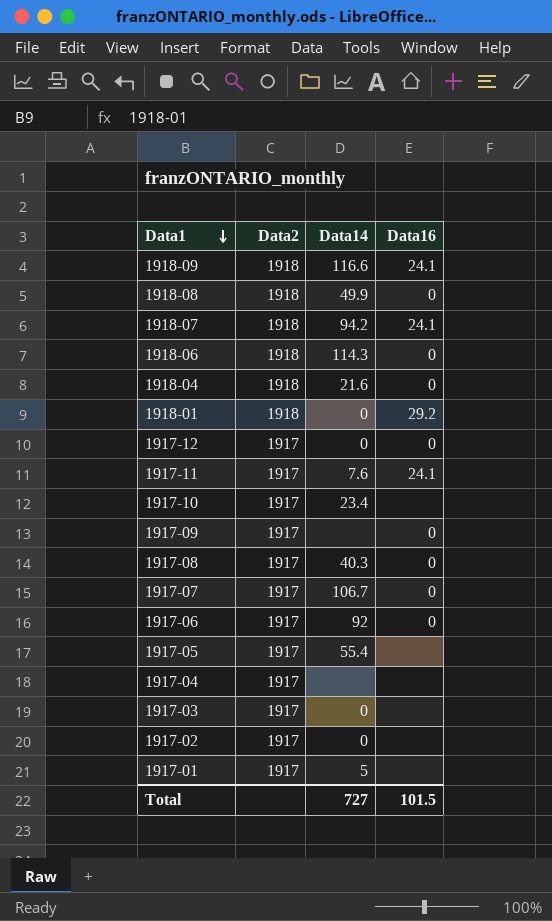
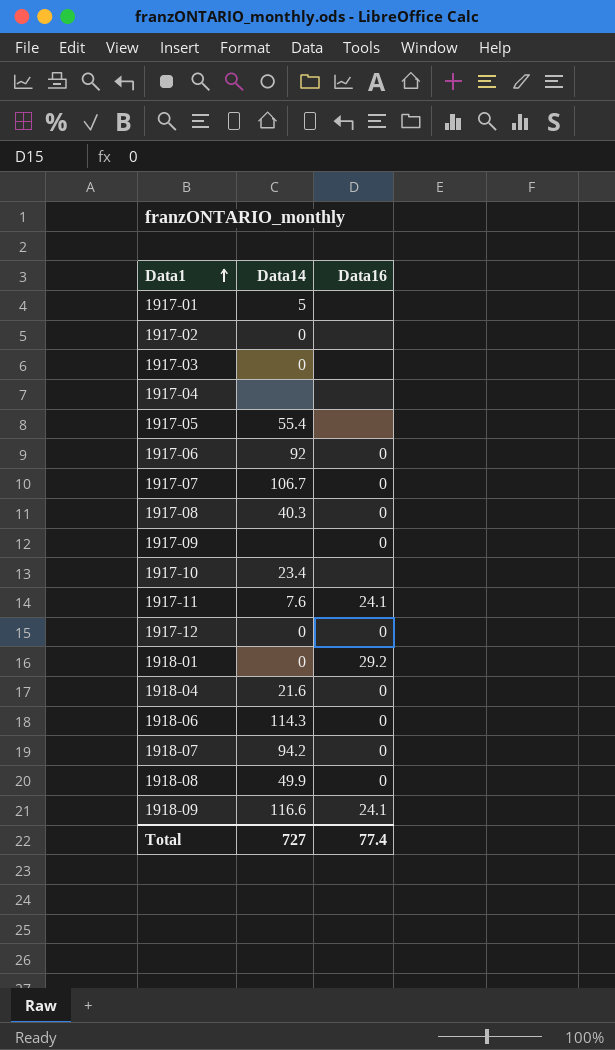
row order: Data1 descending -> Data1 ascending
column Data2 | position: 2 -> none
1918-07 | Data16: 24.1 -> 0
Total | Data16: 101.5 -> 77.4

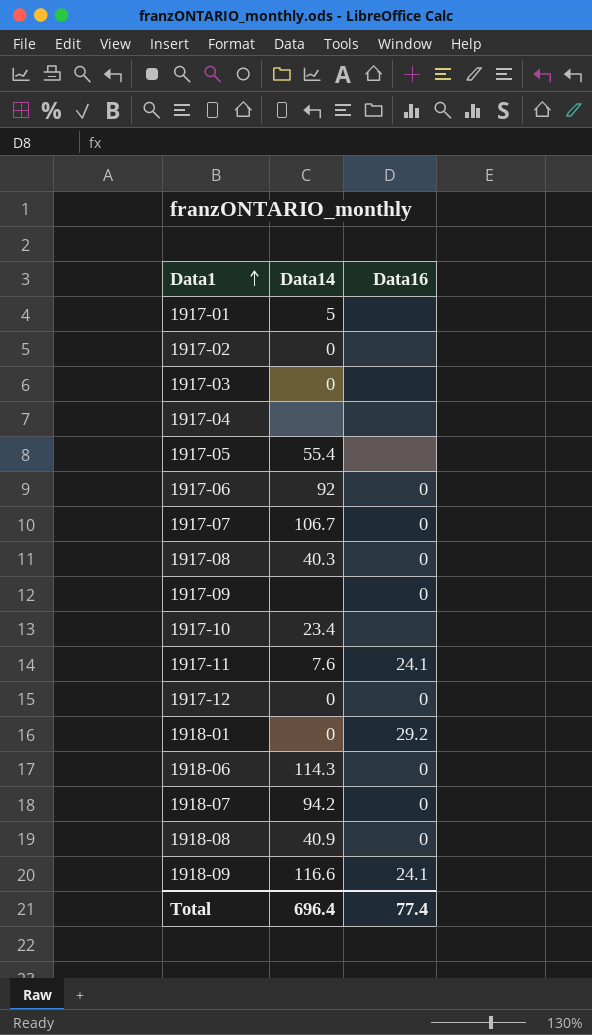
row 1918-04: 21.6 | 0 -> none
1918-08 | Data14: 49.9 -> 40.9
Total | Data14: 727 -> 696.4

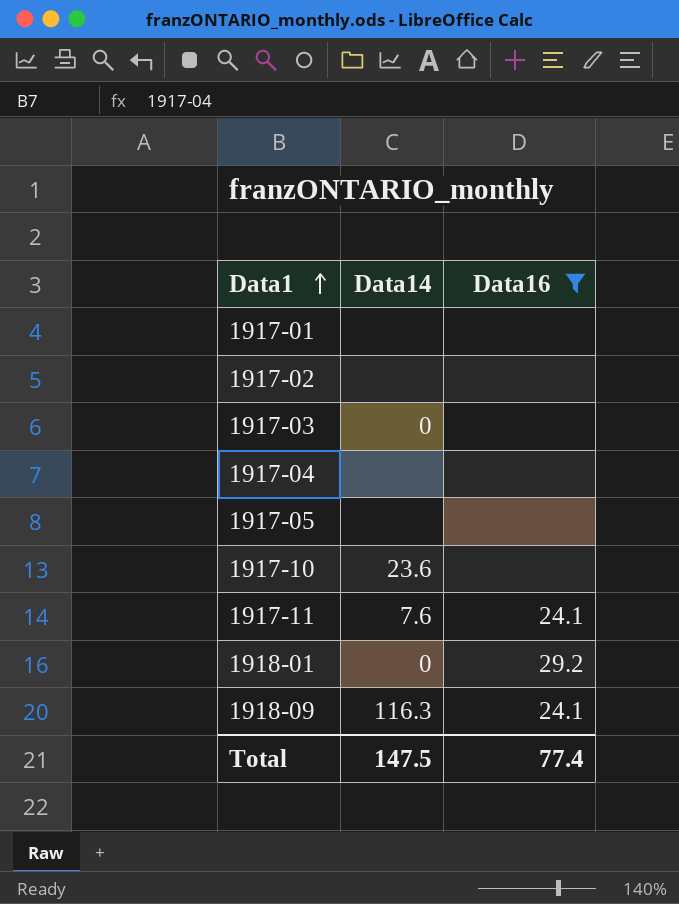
filter: none -> Data16 != 0
1917-01 | Data14: 5 -> none
1917-02 | Data14: 0 -> none
1917-05 | Data14: 55.4 -> none
1917-10 | Data14: 23.4 -> 23.6
1918-09 | Data14: 116.6 -> 116.3
Total | Data14: 696.4 -> 147.5

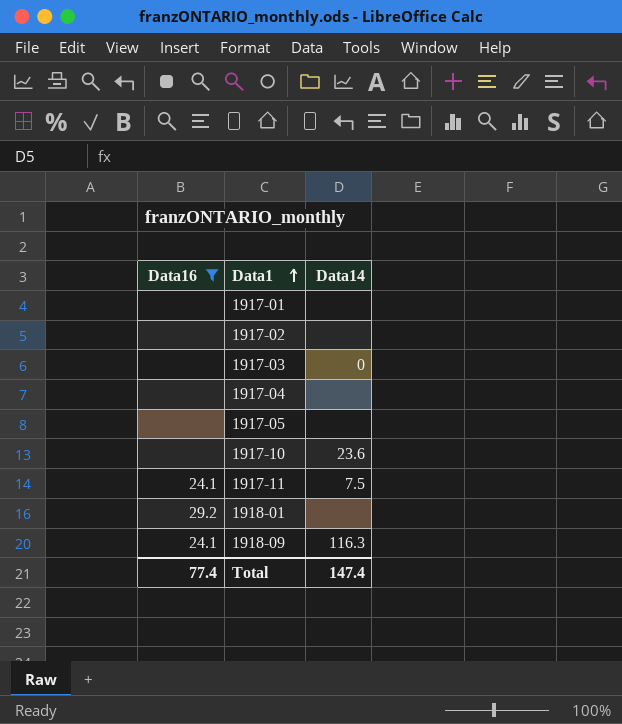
column Data16 | position: 3 -> 1
1917-11 | Data14: 7.6 -> 7.5
1918-01 | Data14: 0 -> none
Total | Data14: 147.5 -> 147.4

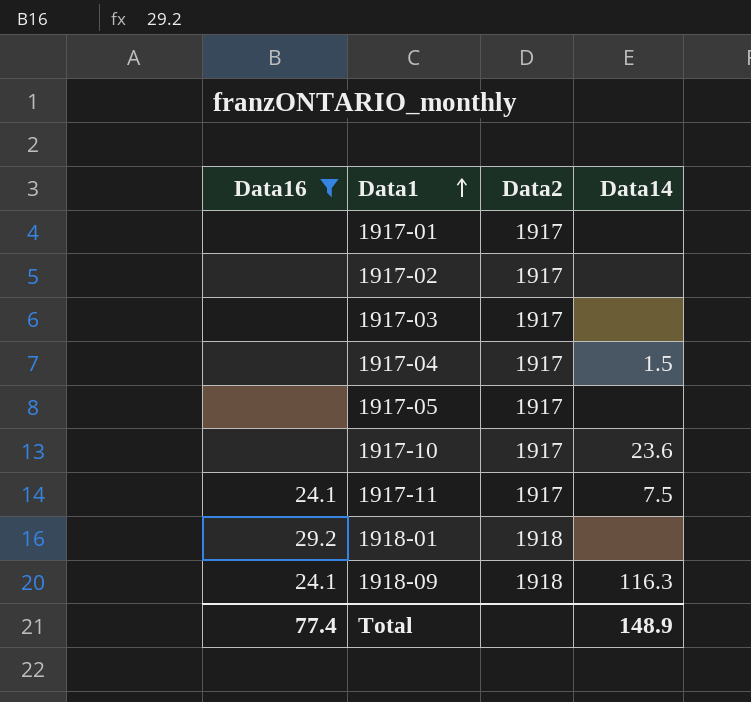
column Data2 | position: none -> 3
1917-03 | Data14: 0 -> none
1917-04 | Data14: none -> 1.5
Total | Data14: 147.4 -> 148.9

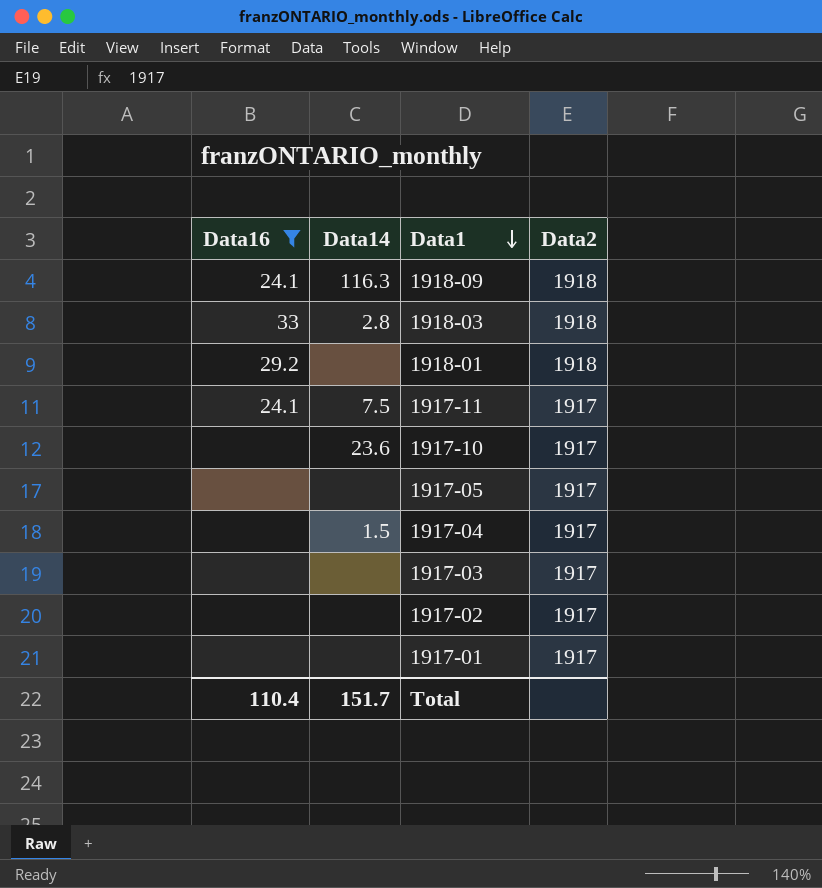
row order: Data1 ascending -> Data1 descending
column Data14 | position: 4 -> 2
row 1918-03: none -> 33 | 2.8 | 1918
Total | Data16: 77.4 -> 110.4
Total | Data14: 148.9 -> 151.7

